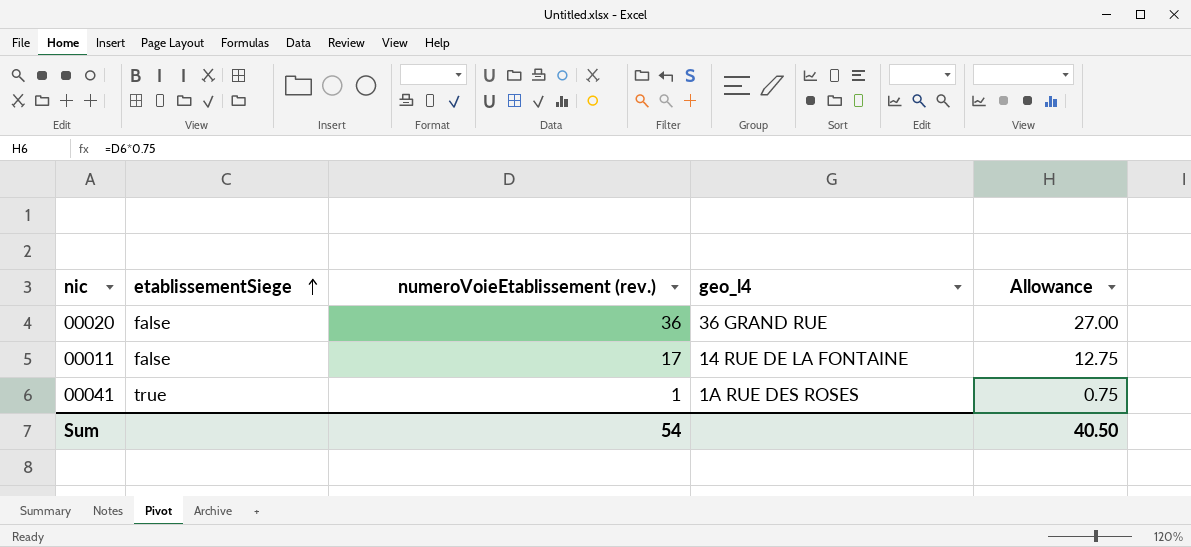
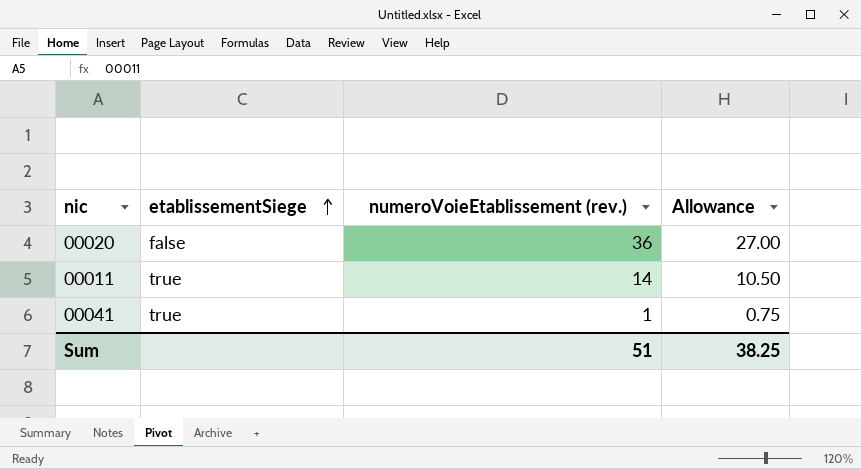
column geo_l4 | position: 4 -> none
00011 | etablissementSiege: false -> true
00011 | numeroVoieEtablissement (rev.): 17 -> 14
00011 | Allowance: 12.75 -> 10.50
Sum | numeroVoieEtablissement (rev.): 54 -> 51
Sum | Allowance: 40.50 -> 38.25

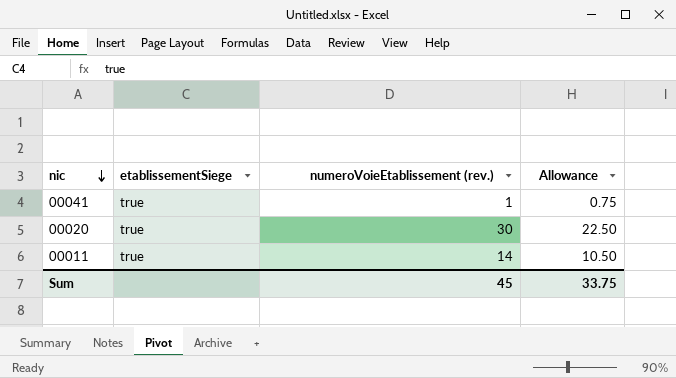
row order: etablissementSiege ascending -> nic descending
00020 | etablissementSiege: false -> true
00020 | numeroVoieEtablissement (rev.): 36 -> 30
00020 | Allowance: 27.00 -> 22.50
Sum | numeroVoieEtablissement (rev.): 51 -> 45
Sum | Allowance: 38.25 -> 33.75

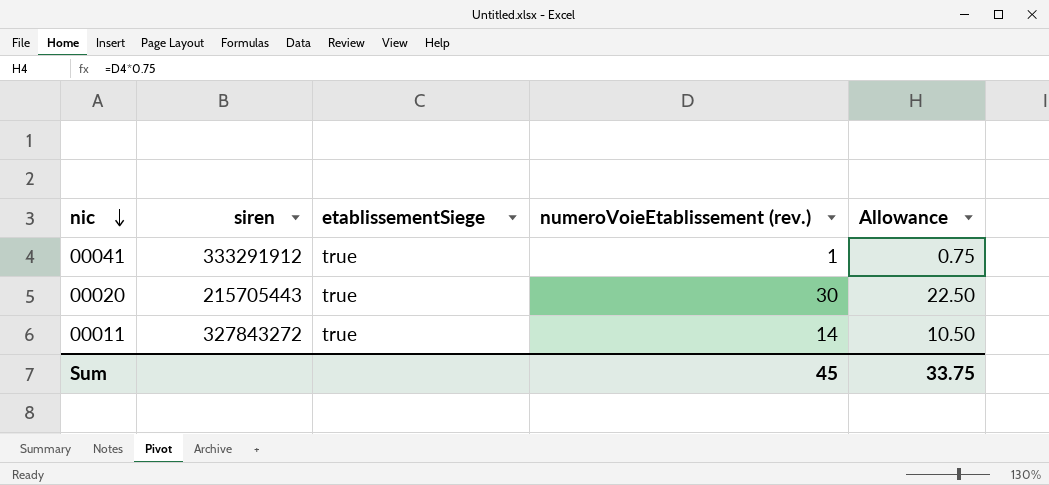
column siren | position: none -> 2

